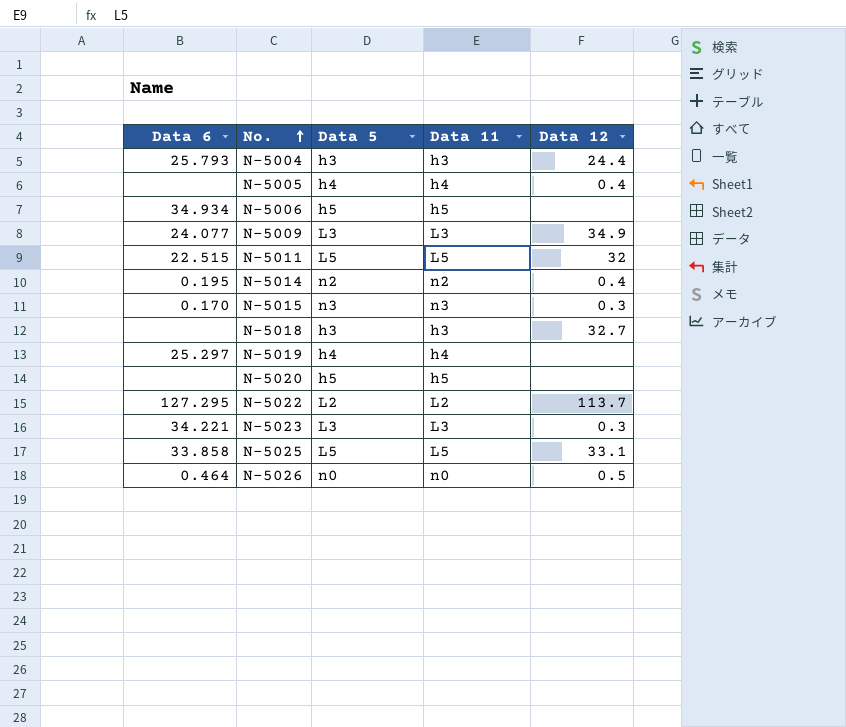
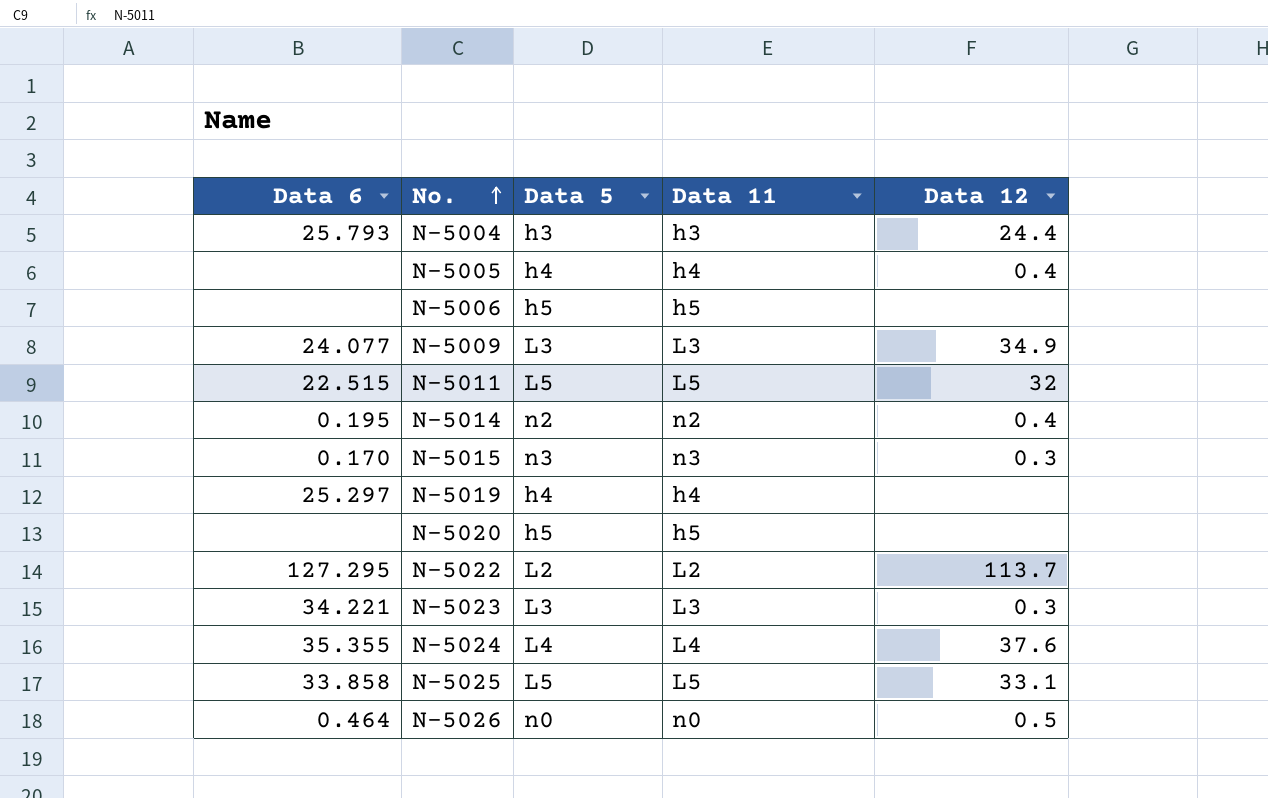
row N-5018: none | h3 | h3 | 32.7 -> none
N-5006 | Data 6: 34.934 -> none
row N-5024: none -> 35.355 | L4 | L4 | 37.6

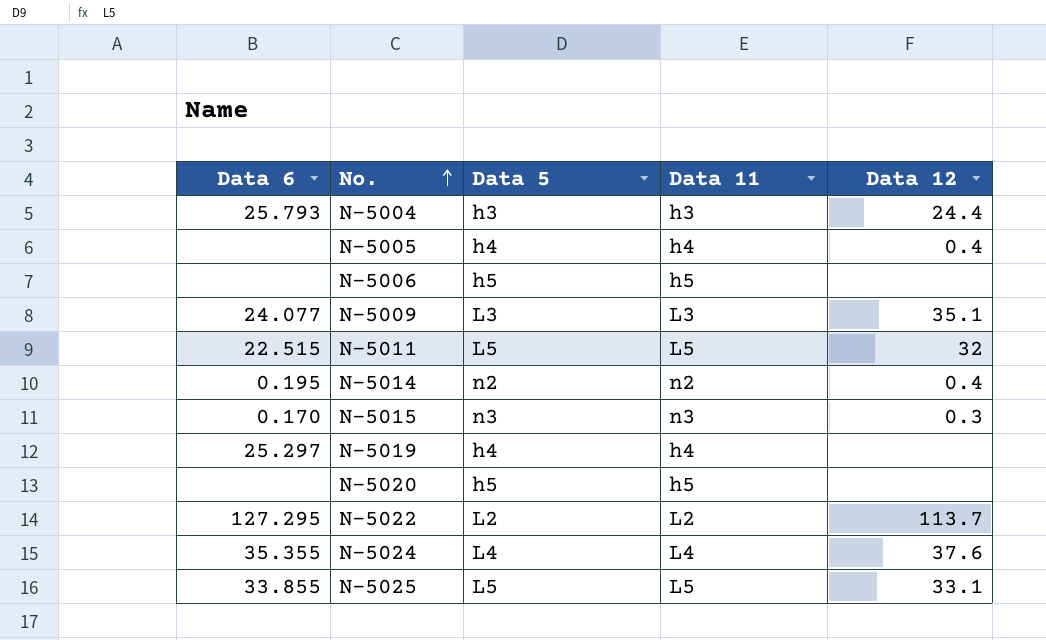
row N-5023: 34.221 | L3 | L3 | 0.3 -> none
row N-5026: 0.464 | n0 | n0 | 0.5 -> none
N-5009 | Data 12: 34.9 -> 35.1
N-5025 | Data 6: 33.858 -> 33.855

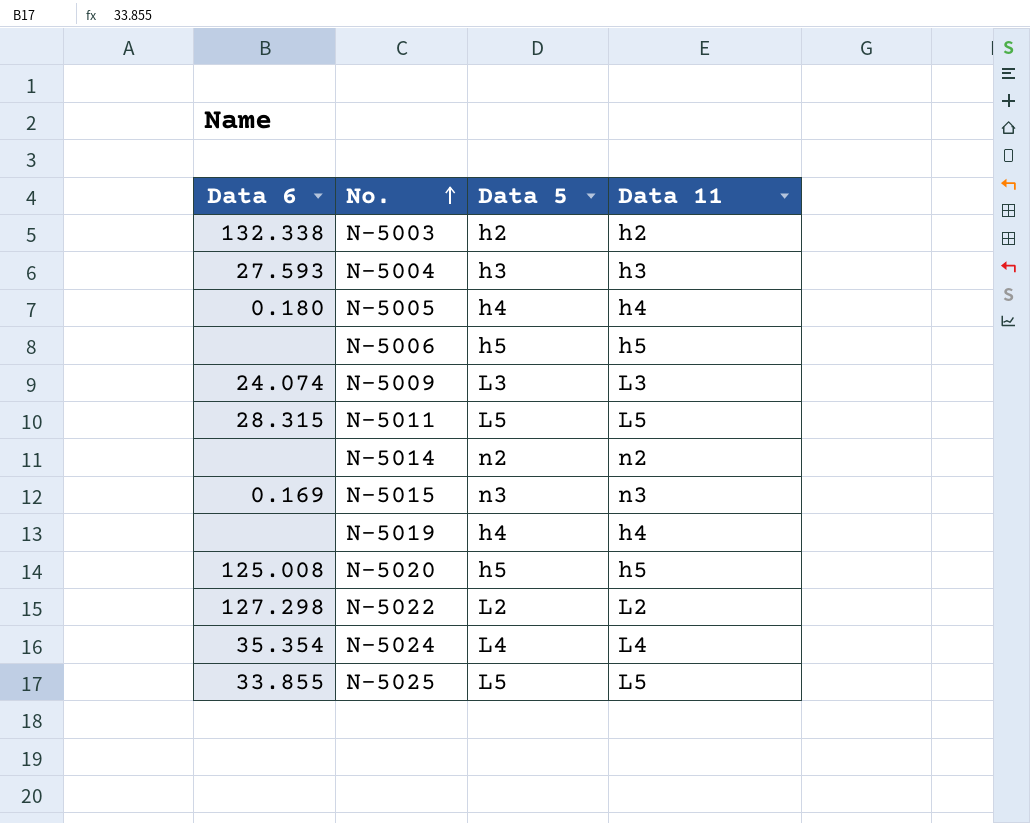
column Data 12 | position: 5 -> none
row N-5003: none -> 132.338 | h2 | h2
N-5004 | Data 6: 25.793 -> 27.593
N-5005 | Data 6: none -> 0.180
N-5009 | Data 6: 24.077 -> 24.074
N-5011 | Data 6: 22.515 -> 28.315
N-5014 | Data 6: 0.195 -> none
N-5015 | Data 6: 0.170 -> 0.169
N-5019 | Data 6: 25.297 -> none
N-5020 | Data 6: none -> 125.008
N-5022 | Data 6: 127.295 -> 127.298
N-5024 | Data 6: 35.355 -> 35.354

